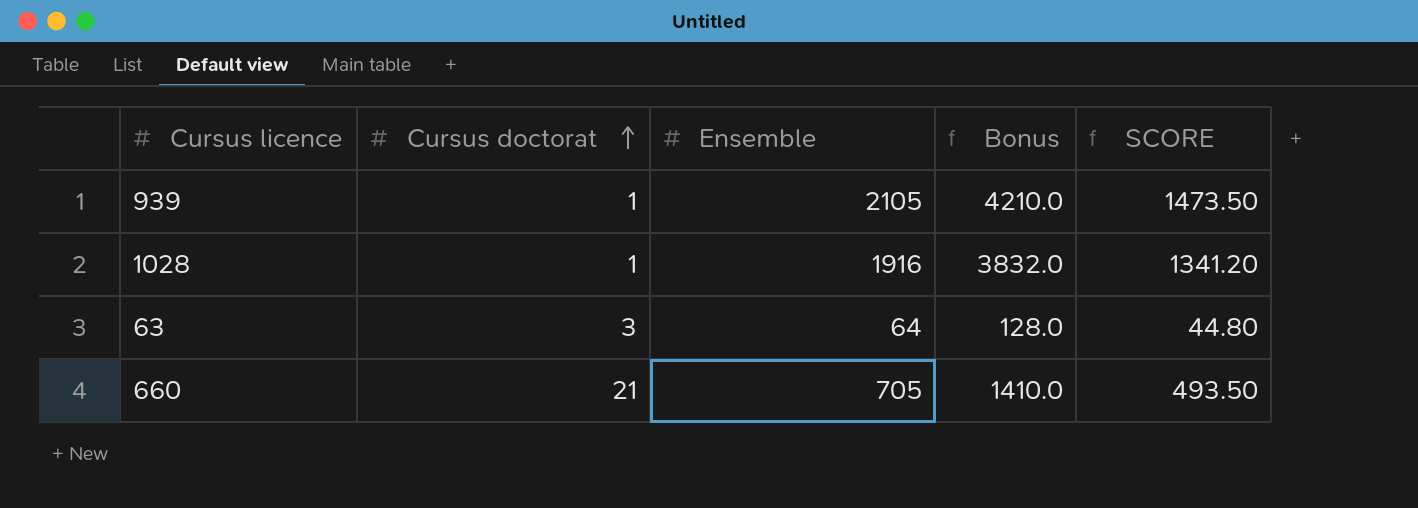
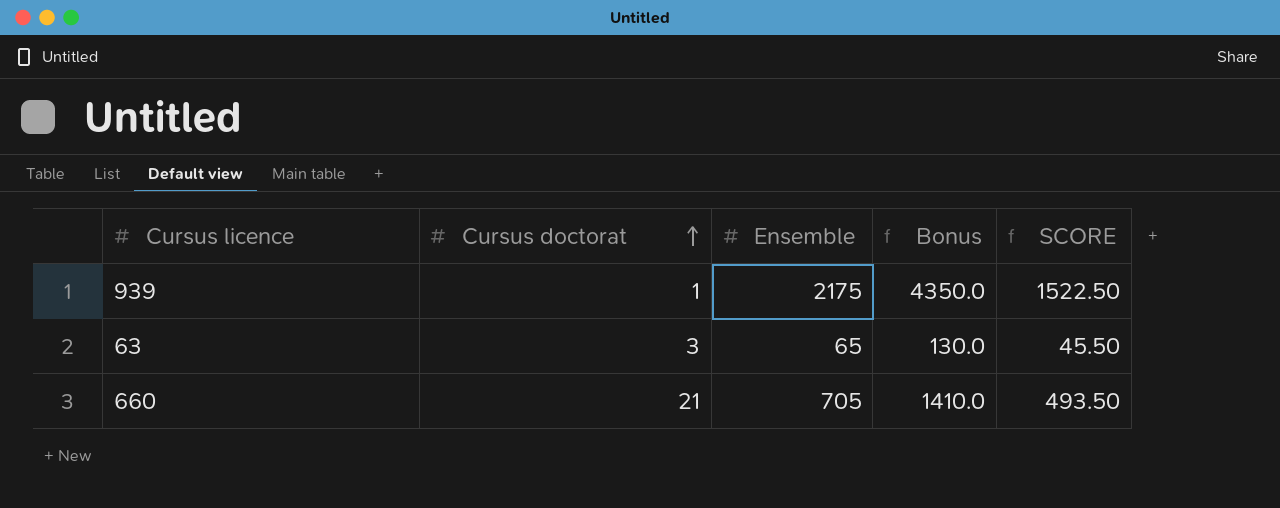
row 1028: 1 | 1916 | 3832.0 | 1341.20 -> none
939 | Ensemble: 2105 -> 2175
939 | Bonus: 4210.0 -> 4350.0
939 | SCORE: 1473.50 -> 1522.50
63 | Ensemble: 64 -> 65
63 | Bonus: 128.0 -> 130.0
63 | SCORE: 44.80 -> 45.50

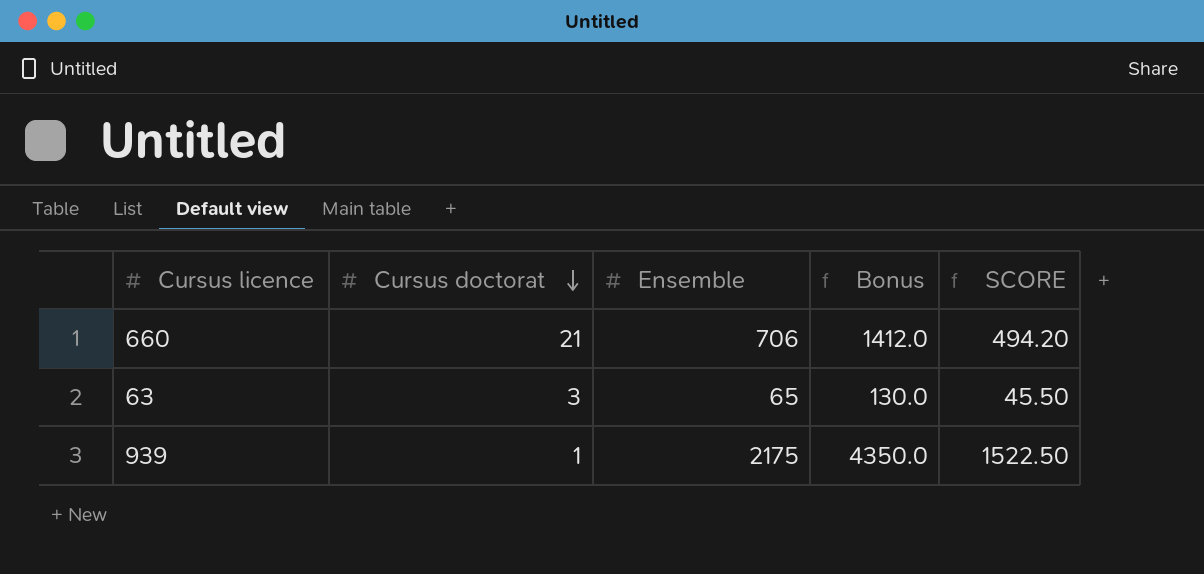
row order: Cursus doctorat ascending -> Cursus doctorat descending
660 | Ensemble: 705 -> 706
660 | Bonus: 1410.0 -> 1412.0
660 | SCORE: 493.50 -> 494.20

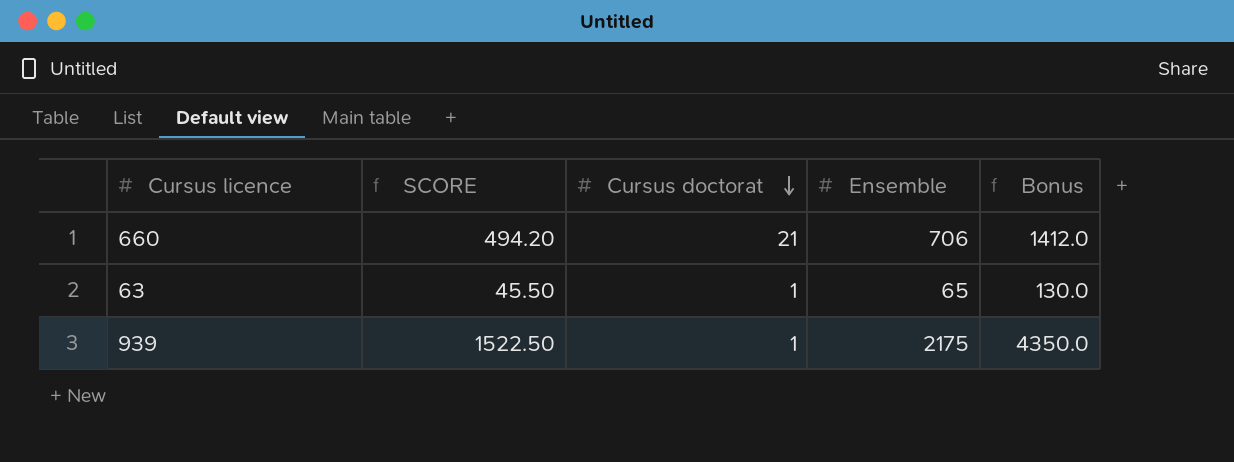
column SCORE | position: 5 -> 2
63 | Cursus doctorat: 3 -> 1

